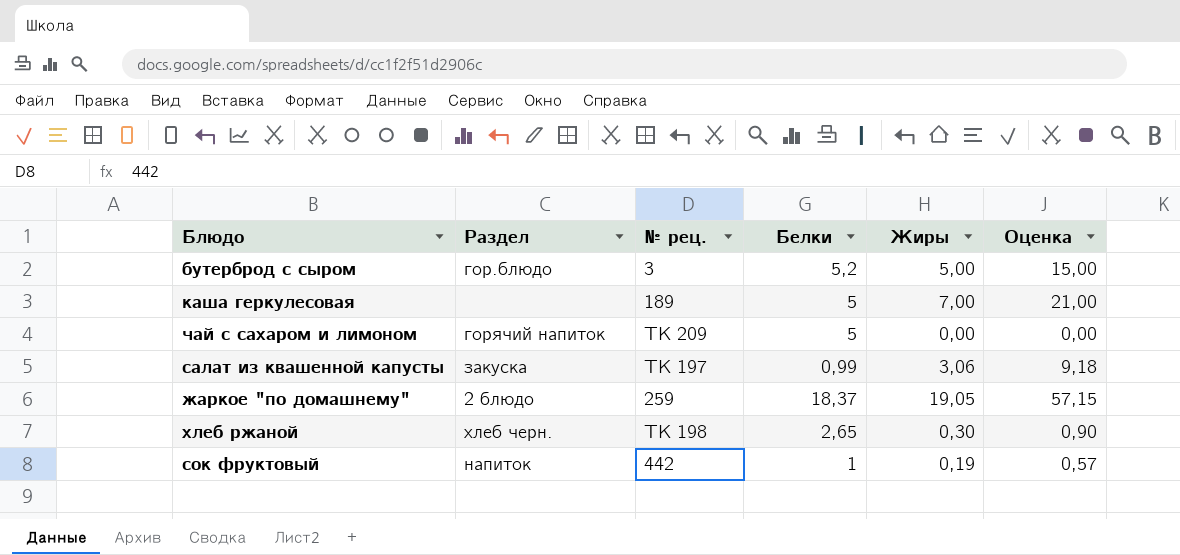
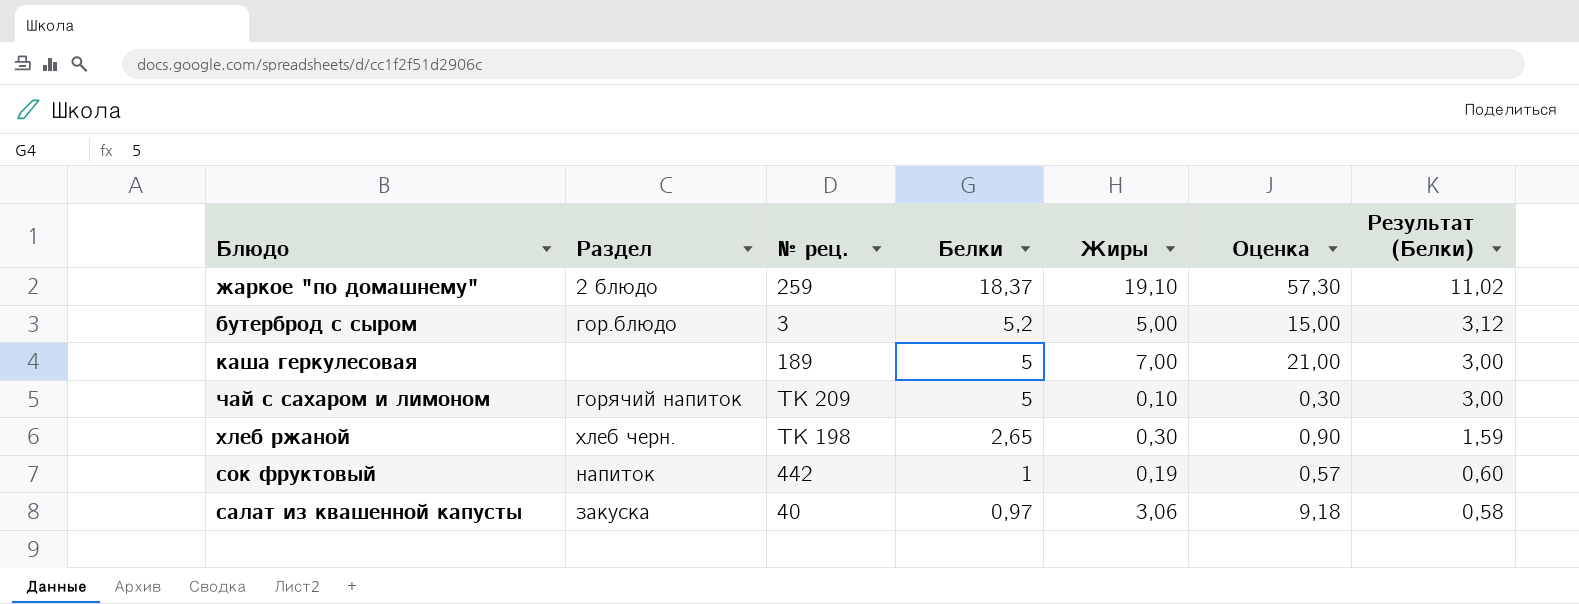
row order: none -> Белки descending
column Результат (Белки) | formula: none -> [Белки] * 0,6
жаркое "по домашнему" | Жиры: 19,05 -> 19,10
жаркое "по домашнему" | Оценка: 57,15 -> 57,30
чай с сахаром и лимоном | Жиры: 0,00 -> 0,10
чай с сахаром и лимоном | Оценка: 0,00 -> 0,30
салат из квашенной капусты | № рец.: ТК 197 -> 40
салат из квашенной капусты | Белки: 0,99 -> 0,97

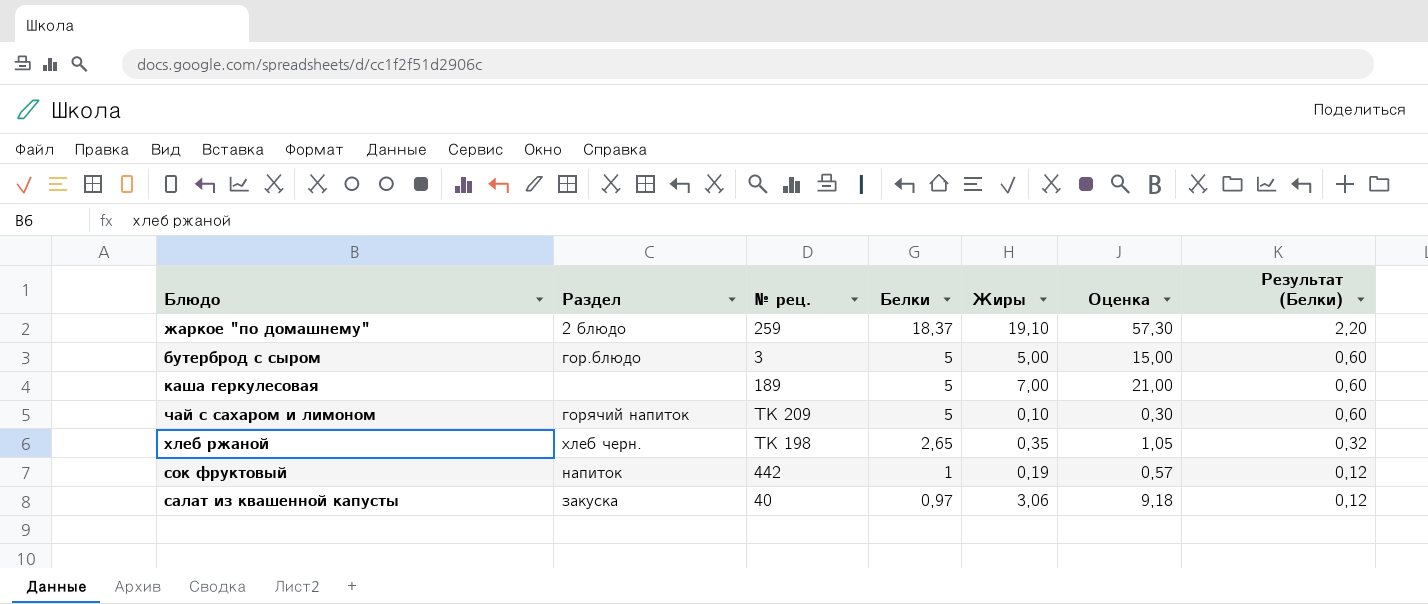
column Результат (Белки) | formula: [Белки] * 0,6 -> [Белки] * 0,12
бутерброд с сыром | Белки: 5,2 -> 5
хлеб ржаной | Жиры: 0,30 -> 0,35
хлеб ржаной | Оценка: 0,90 -> 1,05

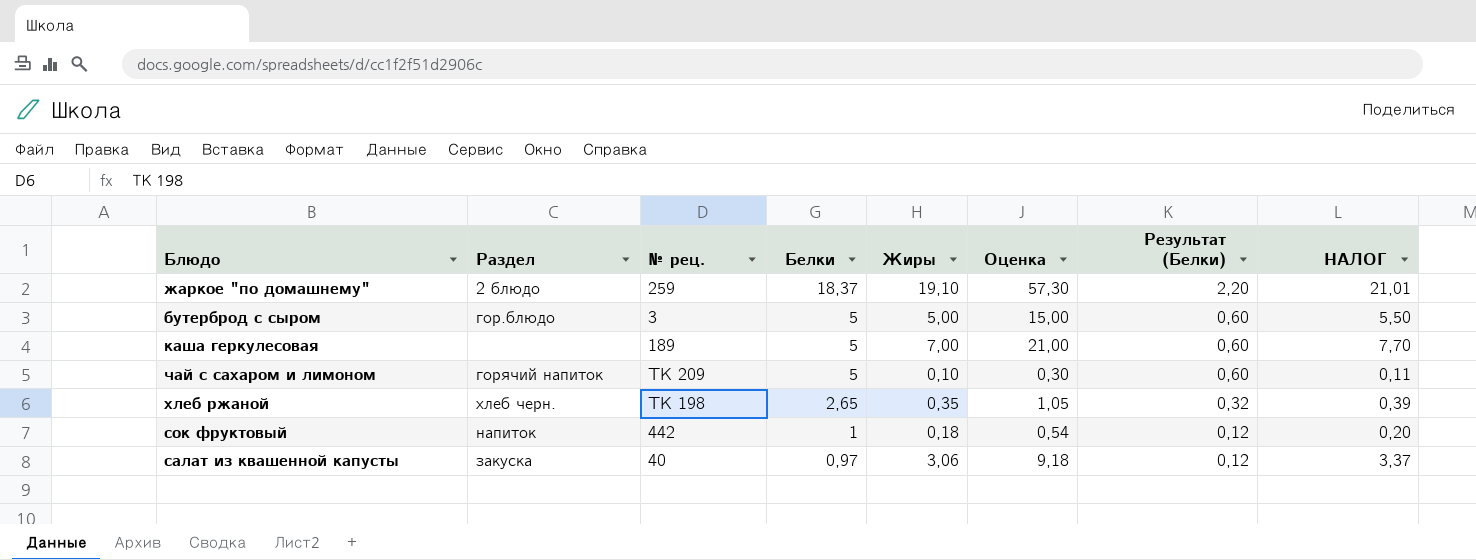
column НАЛОГ | formula: none -> [Жиры] * 1,1
сок фруктовый | Жиры: 0,19 -> 0,18
сок фруктовый | Оценка: 0,57 -> 0,54

